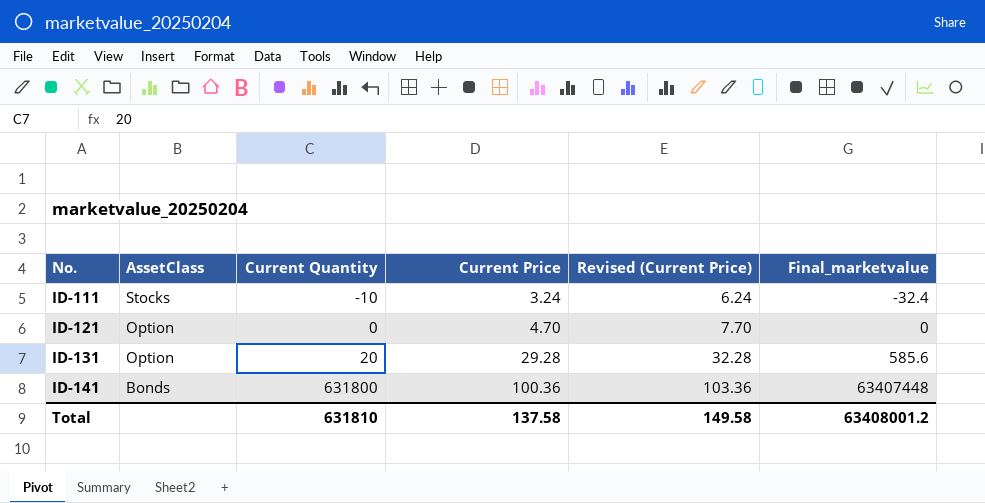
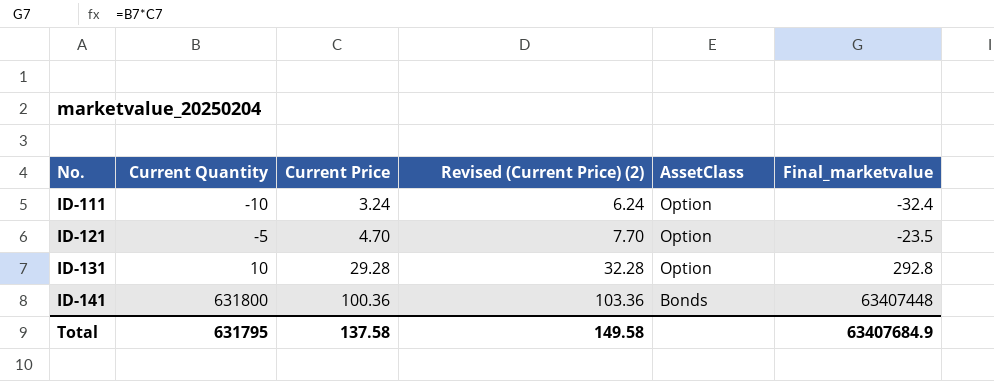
column name: Revised (Current Price) -> Revised (Current Price) (2)
column AssetClass | position: 2 -> 5
ID-111 | AssetClass: Stocks -> Option
ID-121 | Current Quantity: 0 -> -5
ID-121 | Final_marketvalue: 0 -> -23.5
ID-131 | Current Quantity: 20 -> 10
ID-131 | Final_marketvalue: 585.6 -> 292.8
Total | Current Quantity: 631810 -> 631795
Total | Final_marketvalue: 63408001.2 -> 63407684.9

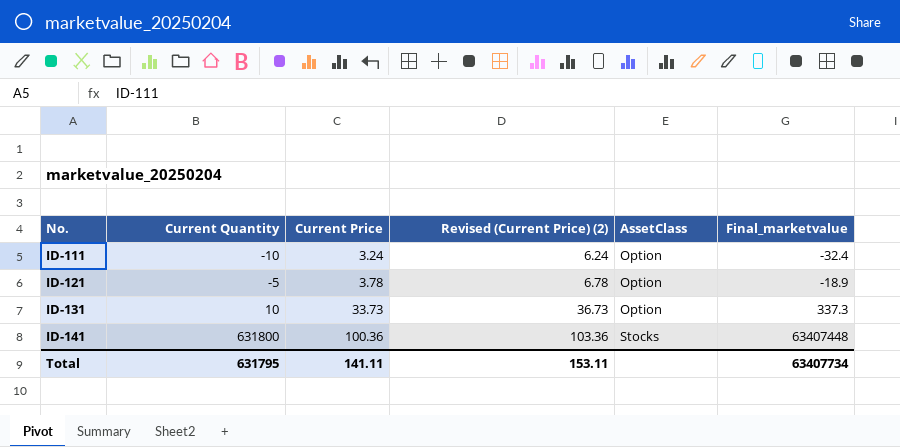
ID-121 | Current Price: 4.70 -> 3.78
ID-121 | Revised (Current Price) (2): 7.70 -> 6.78
ID-121 | Final_marketvalue: -23.5 -> -18.9
ID-131 | Current Price: 29.28 -> 33.73
ID-131 | Revised (Current Price) (2): 32.28 -> 36.73
ID-131 | Final_marketvalue: 292.8 -> 337.3
ID-141 | AssetClass: Bonds -> Stocks
Total | Current Price: 137.58 -> 141.11
Total | Revised (Current Price) (2): 149.58 -> 153.11
Total | Final_marketvalue: 63407684.9 -> 63407734

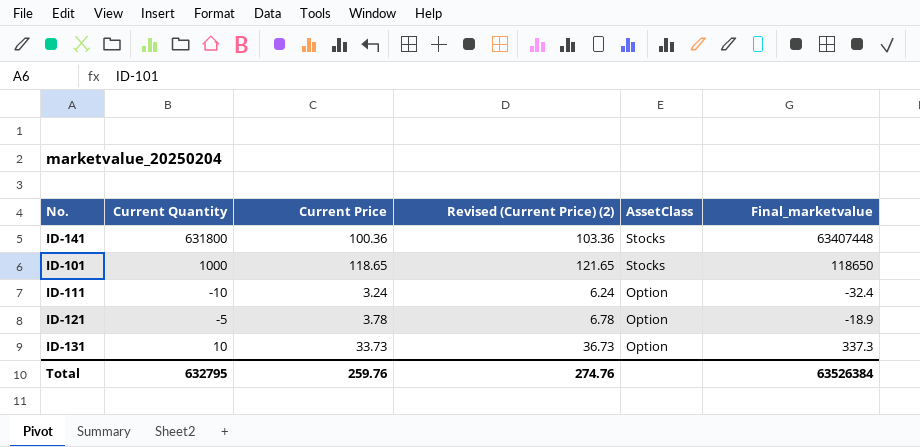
row order: No. ascending -> AssetClass descending
row ID-101: none -> 1000 | 118.65 | 121.65 | Stocks | 118650
Total | Current Quantity: 631795 -> 632795
Total | Current Price: 141.11 -> 259.76
Total | Revised (Current Price) (2): 153.11 -> 274.76
Total | Final_marketvalue: 63407734 -> 63526384

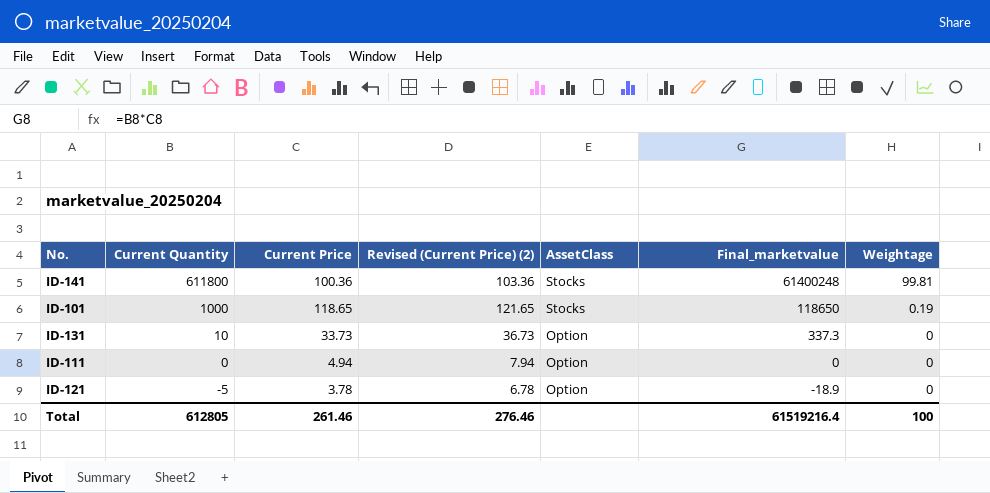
row order: AssetClass descending -> Current Quantity descending
column Weightage | position: none -> 7
ID-141 | Current Quantity: 631800 -> 611800
ID-141 | Final_marketvalue: 63407448 -> 61400248
ID-111 | Current Quantity: -10 -> 0
ID-111 | Current Price: 3.24 -> 4.94
ID-111 | Revised (Current Price) (2): 6.24 -> 7.94
ID-111 | Final_marketvalue: -32.4 -> 0
Total | Current Quantity: 632795 -> 612805
Total | Current Price: 259.76 -> 261.46
Total | Revised (Current Price) (2): 274.76 -> 276.46
Total | Final_marketvalue: 63526384 -> 61519216.4

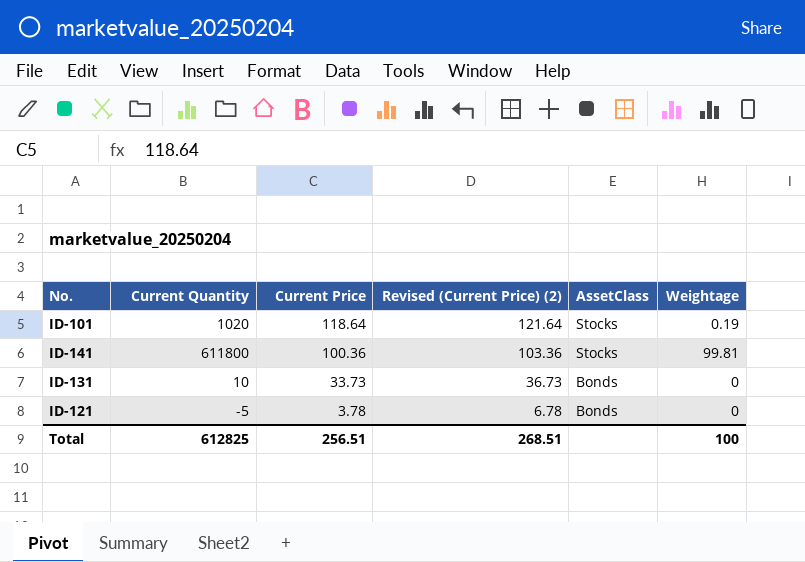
row order: Current Quantity descending -> Current Price descending
column Final_marketvalue | formula: [Current Quantity] * [Current Price] -> none
row ID-111: 0 | 4.94 | 7.94 | Option | 0 | 0 -> none
ID-101 | Current Quantity: 1000 -> 1020
ID-101 | Current Price: 118.65 -> 118.64
ID-101 | Revised (Current Price) (2): 121.65 -> 121.64
ID-131 | AssetClass: Option -> Bonds
ID-121 | AssetClass: Option -> Bonds
Total | Current Quantity: 612805 -> 612825
Total | Current Price: 261.46 -> 256.51
Total | Revised (Current Price) (2): 276.46 -> 268.51

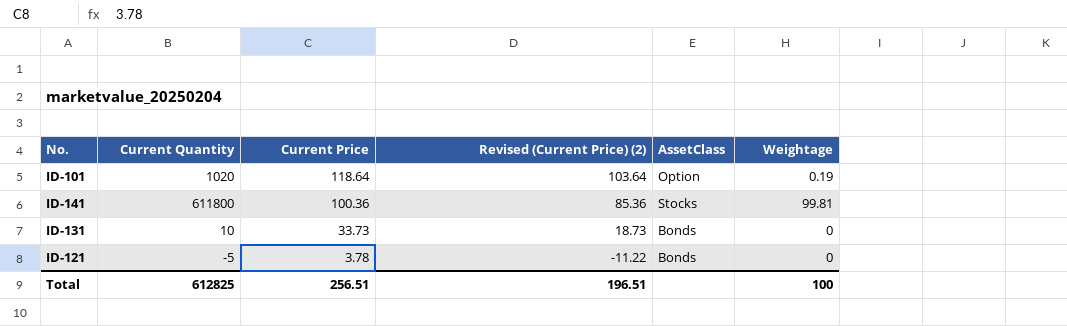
column Revised (Current Price) (2) | formula: [Current Price] + 3 -> [Current Price] - 15
ID-101 | AssetClass: Stocks -> Option
Total | Revised (Current Price) (2): 268.51 -> 196.51

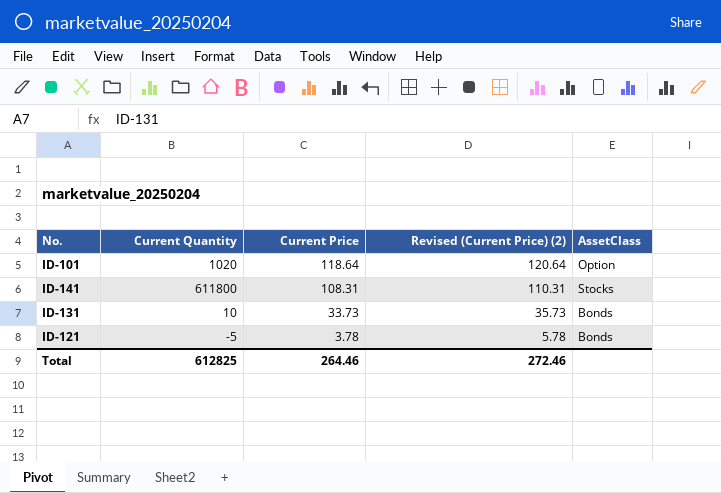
column Weightage | position: 6 -> none
column Revised (Current Price) (2) | formula: [Current Price] - 15 -> [Current Price] + 2
ID-141 | Current Price: 100.36 -> 108.31
Total | Current Price: 256.51 -> 264.46
Total | Revised (Current Price) (2): 196.51 -> 272.46

